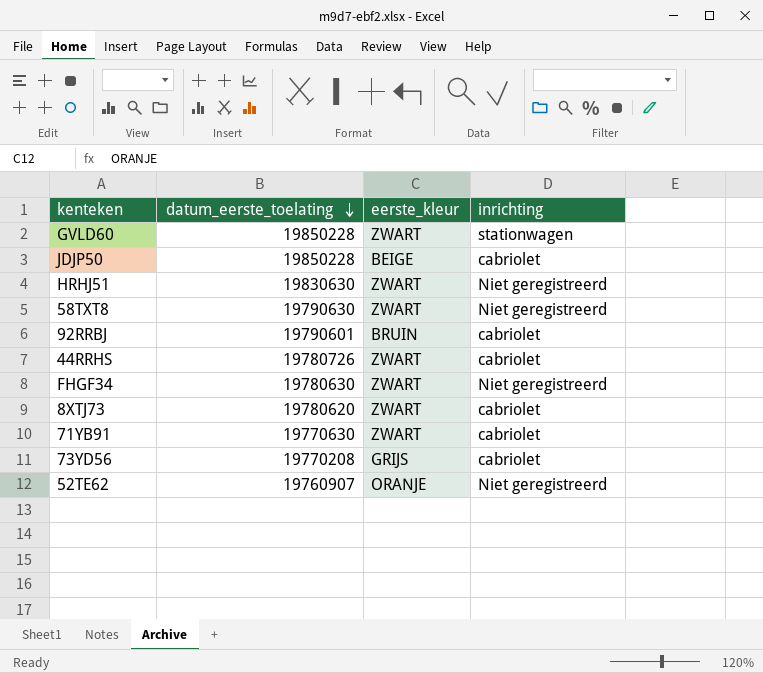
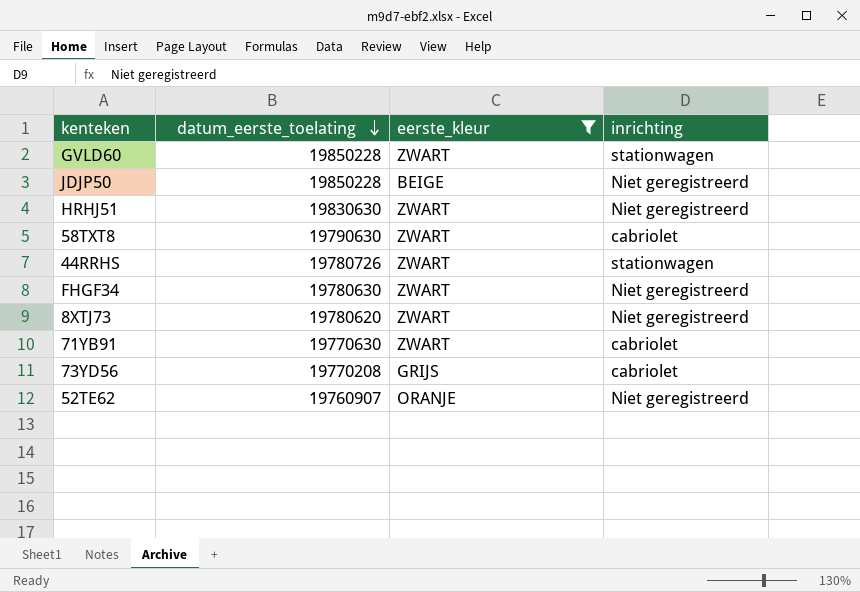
filter: none -> eerste_kleur != BRUIN
JDJP50 | inrichting: cabriolet -> Niet geregistreerd
58TXT8 | inrichting: Niet geregistreerd -> cabriolet
44RRHS | inrichting: cabriolet -> stationwagen
8XTJ73 | inrichting: cabriolet -> Niet geregistreerd

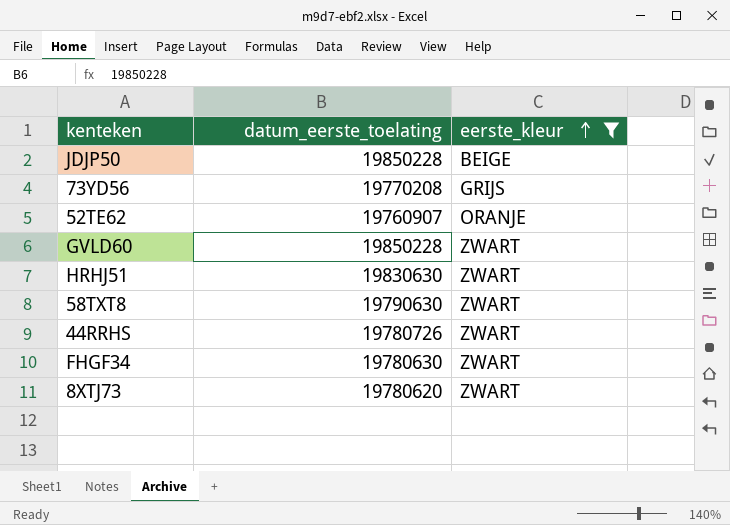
row order: datum_eerste_toelating descending -> eerste_kleur ascending
column inrichting | position: 4 -> none
row 71YB91: 19770630 | ZWART | cabriolet -> none

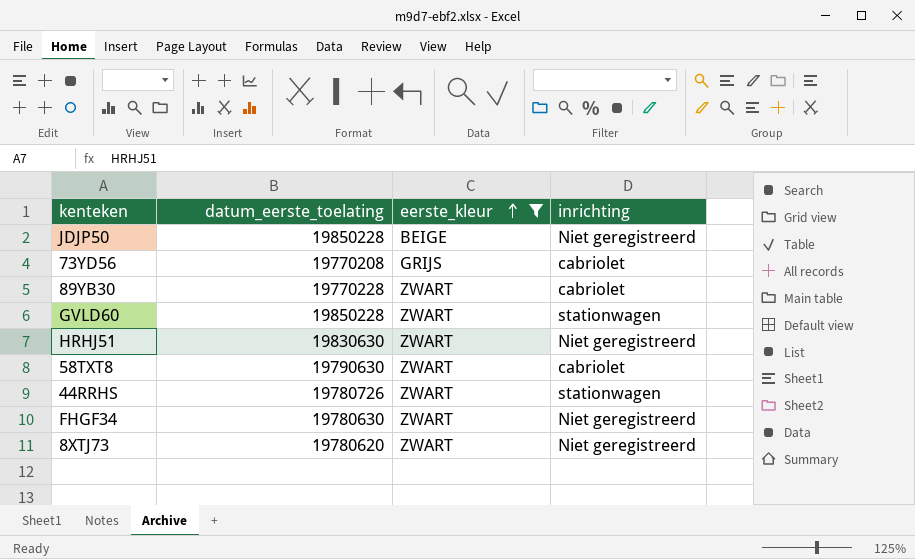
column inrichting | position: none -> 4
row 52TE62: 19760907 | ORANJE -> none
row 89YB30: none -> 19770228 | ZWART | cabriolet

